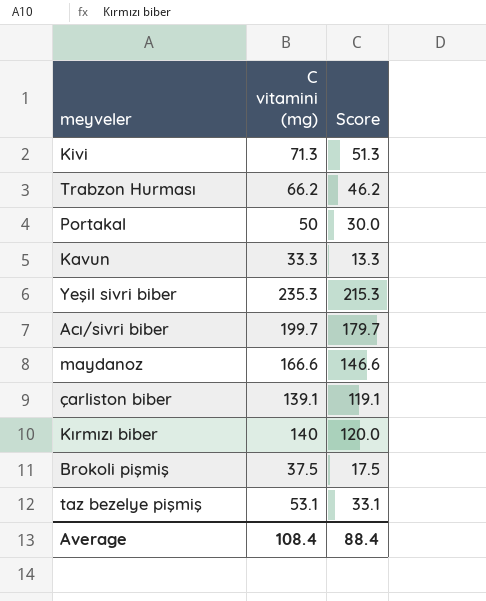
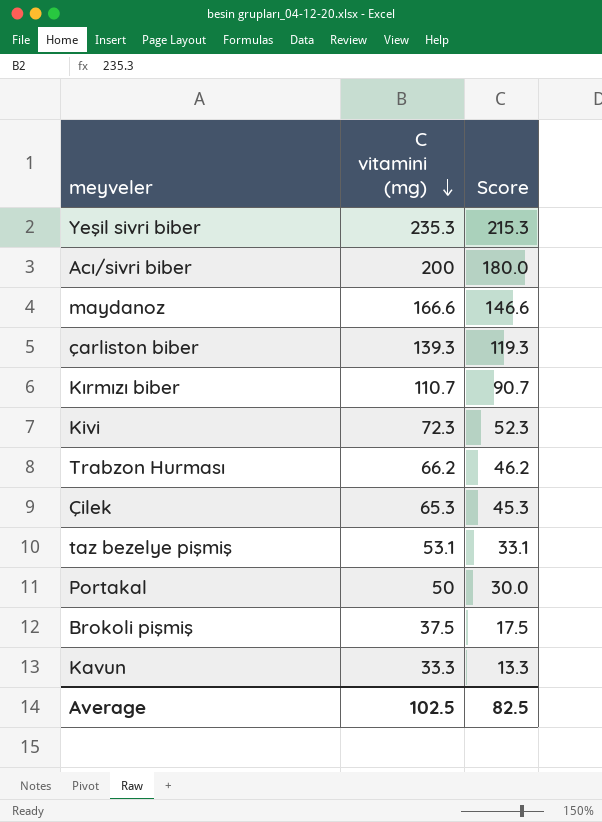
row order: none -> C vitamini (mg) descending
Acı/sivri biber | C vitamini (mg): 199.7 -> 200
Acı/sivri biber | Score: 179.7 -> 180.0
çarliston biber | C vitamini (mg): 139.1 -> 139.3
çarliston biber | Score: 119.1 -> 119.3
Kırmızı biber | C vitamini (mg): 140 -> 110.7
Kırmızı biber | Score: 120.0 -> 90.7
Kivi | C vitamini (mg): 71.3 -> 72.3
Kivi | Score: 51.3 -> 52.3
row Çilek: none -> 65.3 | 45.3
Average | C vitamini (mg): 108.4 -> 102.5
Average | Score: 88.4 -> 82.5

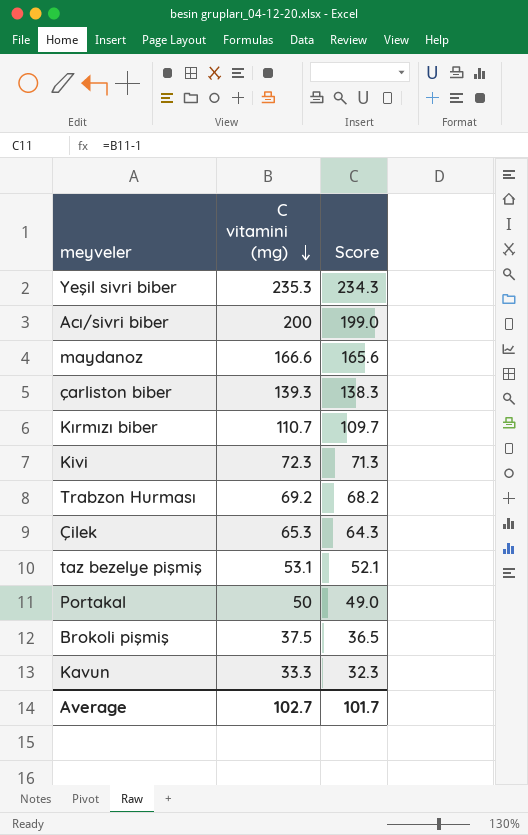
column Score | formula: [C vitamini (mg)] - 20 -> [C vitamini (mg)] - 1
Trabzon Hurması | C vitamini (mg): 66.2 -> 69.2
Average | C vitamini (mg): 102.5 -> 102.7
Average | Score: 82.5 -> 101.7

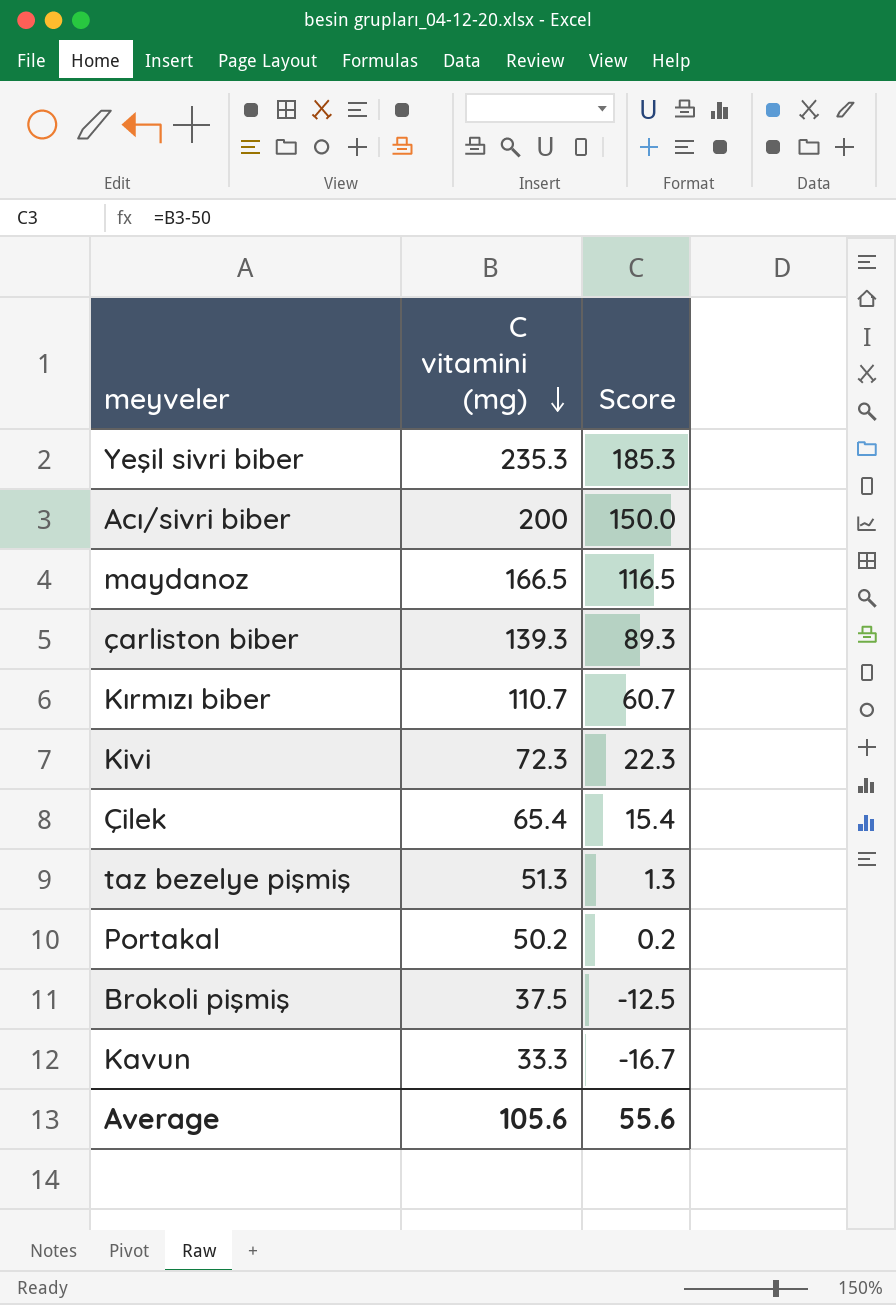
column Score | formula: [C vitamini (mg)] - 1 -> [C vitamini (mg)] - 50
row Trabzon Hurması: 69.2 | 68.2 -> none
maydanoz | C vitamini (mg): 166.6 -> 166.5
Çilek | C vitamini (mg): 65.3 -> 65.4
taz bezelye pişmiş | C vitamini (mg): 53.1 -> 51.3
Portakal | C vitamini (mg): 50 -> 50.2
Average | C vitamini (mg): 102.7 -> 105.6
Average | Score: 101.7 -> 55.6

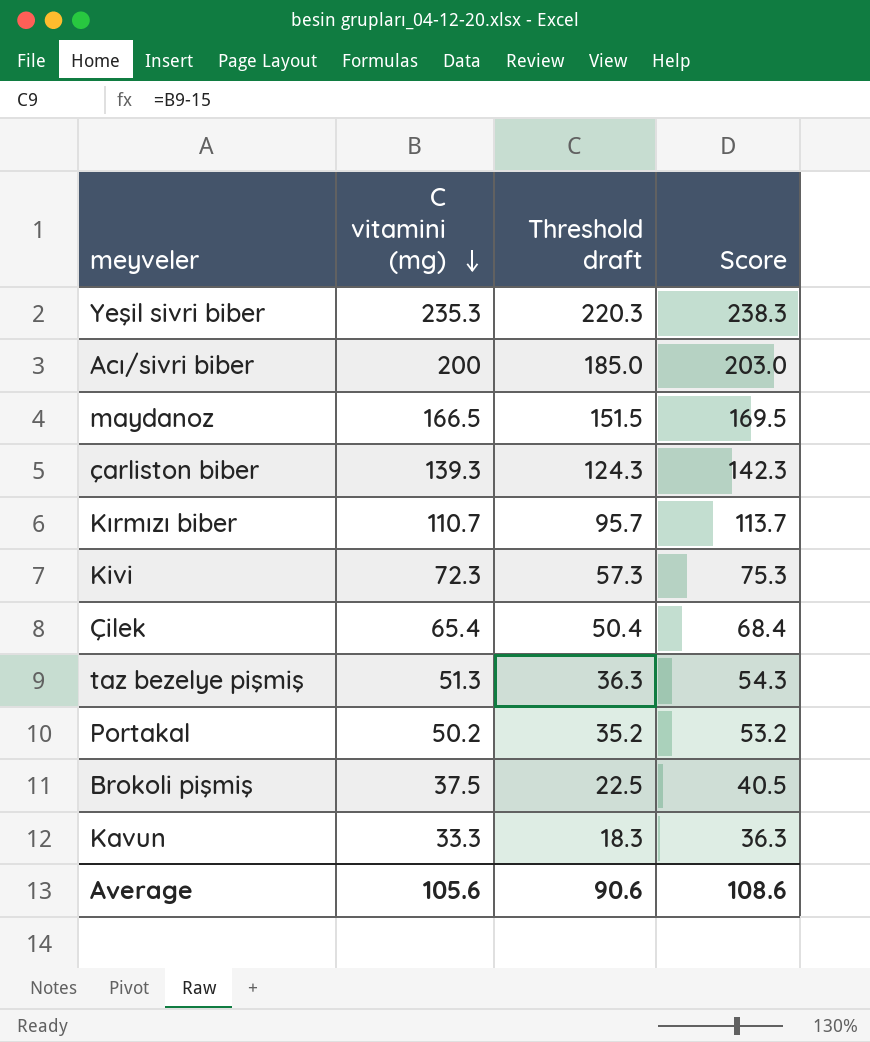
column Threshold draft | formula: none -> [C vitamini (mg)] - 15
column Score | formula: [C vitamini (mg)] - 50 -> [C vitamini (mg)] + 3
Average | Score: 55.6 -> 108.6

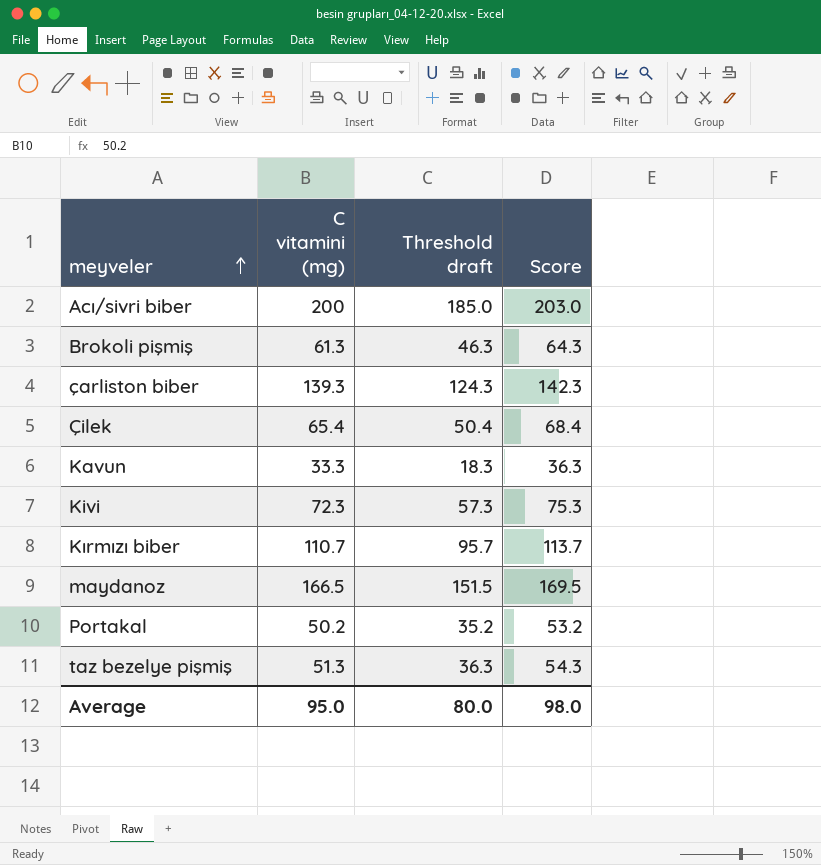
row order: C vitamini (mg) descending -> meyveler ascending
row Yeşil sivri biber: 235.3 | 220.3 | 238.3 -> none
Brokoli pişmiş | C vitamini (mg): 37.5 -> 61.3
Brokoli pişmiş | Threshold draft: 22.5 -> 46.3
Brokoli pişmiş | Score: 40.5 -> 64.3
Average | C vitamini (mg): 105.6 -> 95.0
Average | Threshold draft: 90.6 -> 80.0
Average | Score: 108.6 -> 98.0

